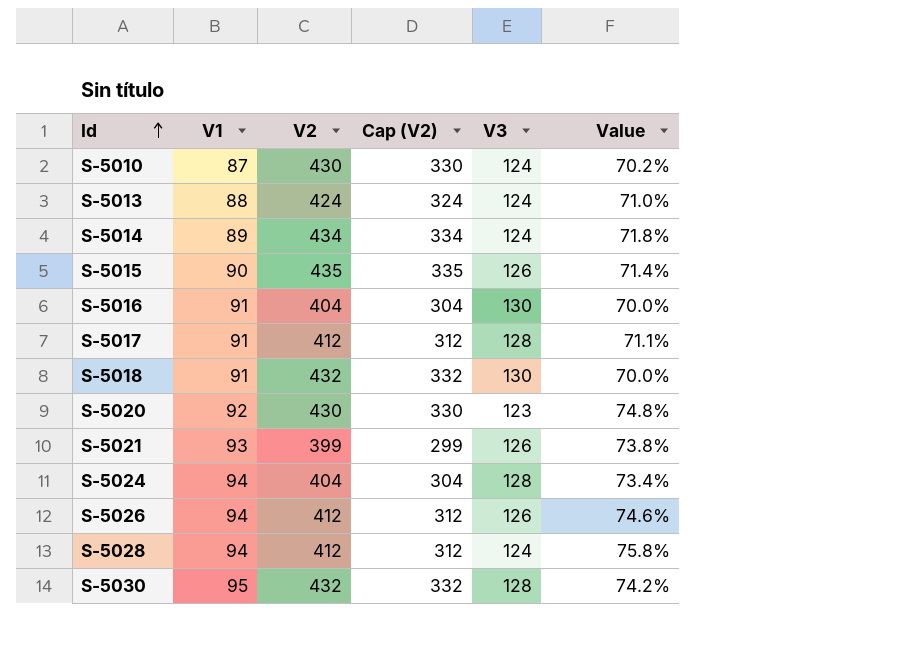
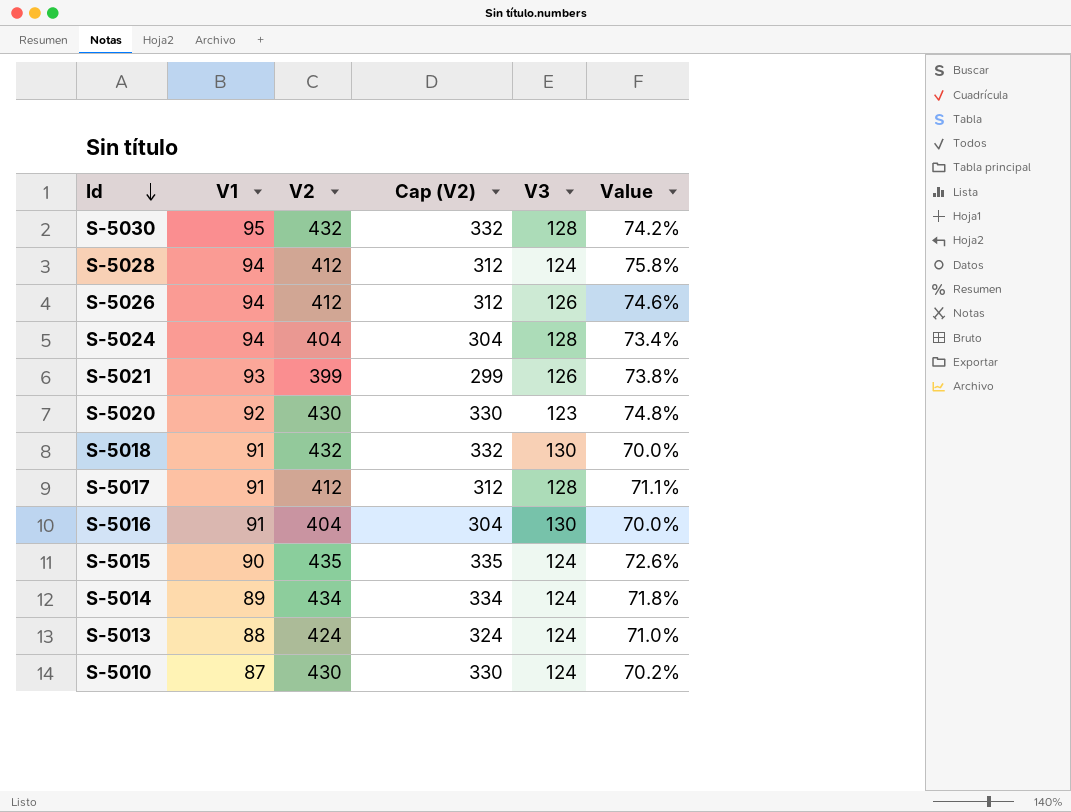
row order: Id ascending -> Id descending
S-5015 | V3: 126 -> 124
S-5015 | Value: 71.4% -> 72.6%

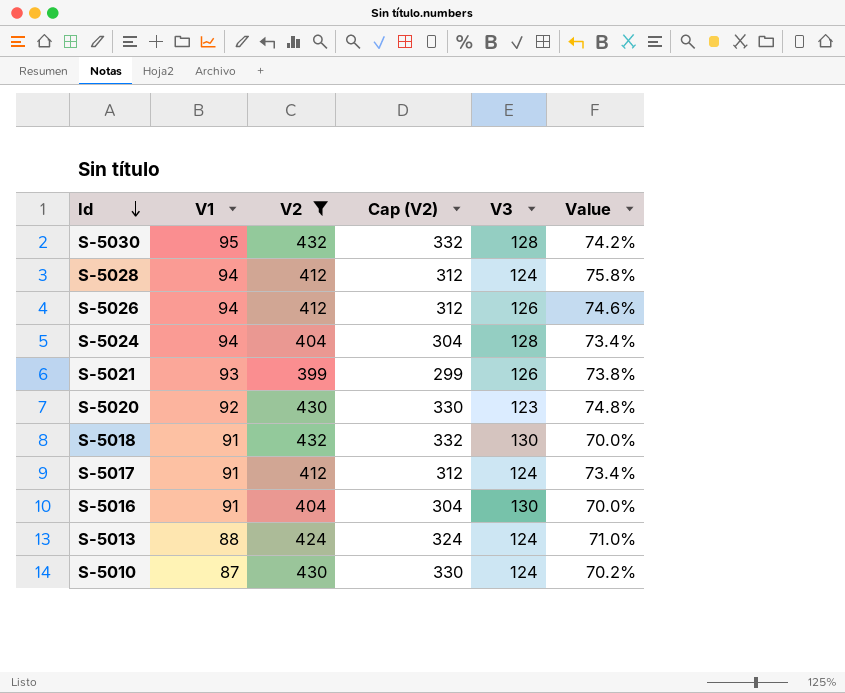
filter: none -> V2 <= 432
S-5017 | V3: 128 -> 124
S-5017 | Value: 71.1% -> 73.4%

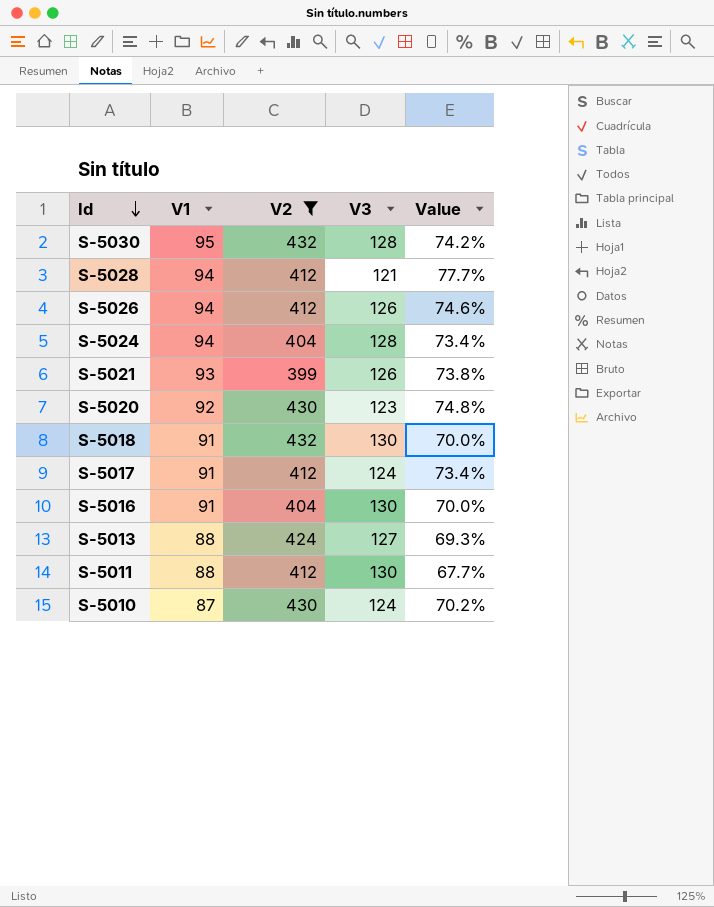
column Cap (V2) | formula: [V2] - 100 -> none
S-5028 | V3: 124 -> 121
S-5028 | Value: 75.8% -> 77.7%
S-5013 | V3: 124 -> 127
S-5013 | Value: 71.0% -> 69.3%
row S-5011: none -> 88 | 412 | 130 | 67.7%

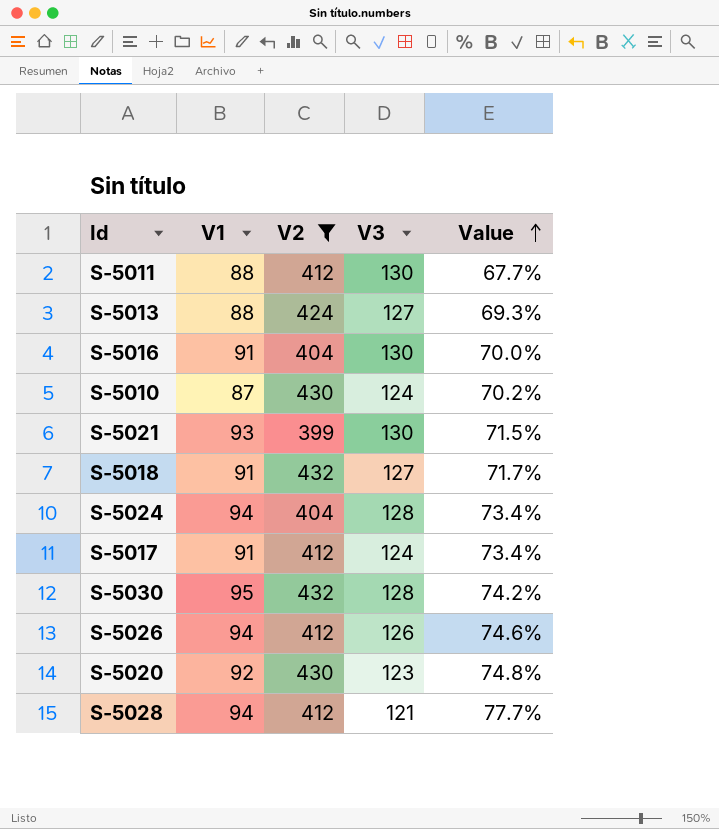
row order: Id descending -> Value ascending
S-5021 | V3: 126 -> 130
S-5021 | Value: 73.8% -> 71.5%
S-5018 | V3: 130 -> 127
S-5018 | Value: 70.0% -> 71.7%

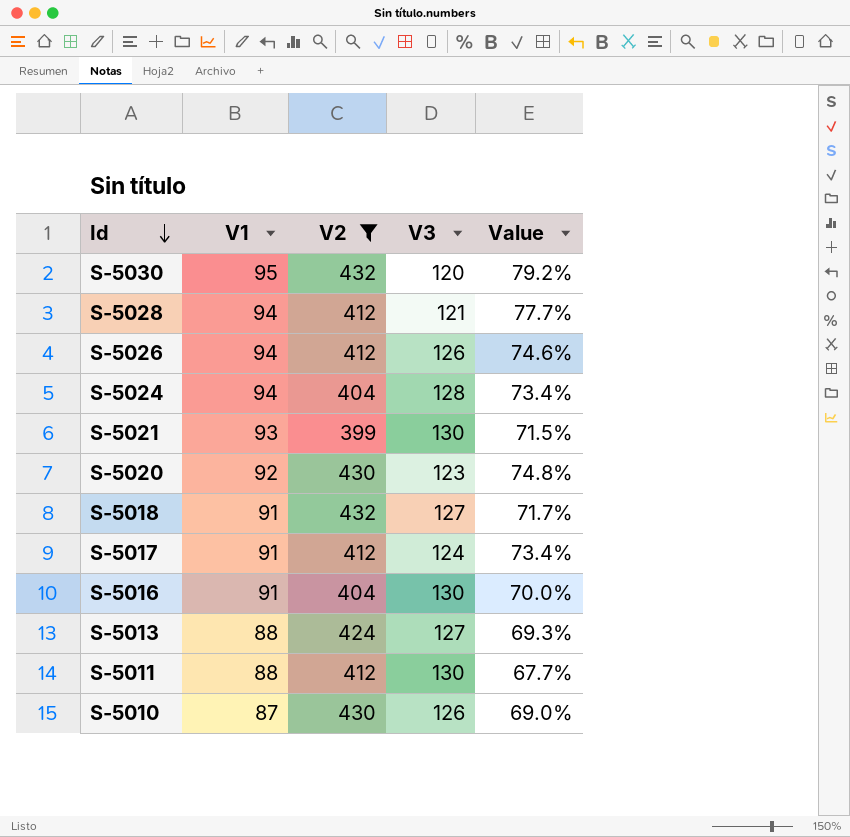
row order: Value ascending -> Id descending
S-5030 | V3: 128 -> 120
S-5030 | Value: 74.2% -> 79.2%
S-5010 | V3: 124 -> 126
S-5010 | Value: 70.2% -> 69.0%

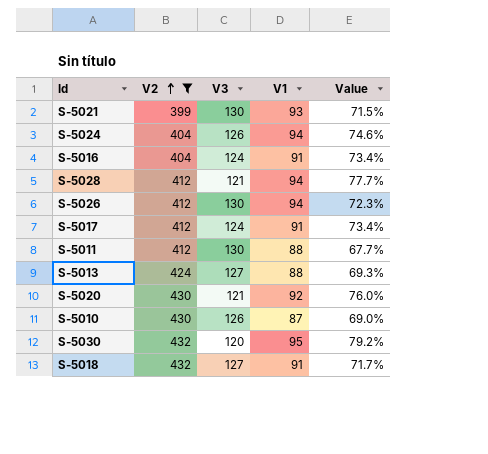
row order: Id descending -> V2 ascending
column V1 | position: 2 -> 4
S-5024 | V3: 128 -> 126
S-5024 | Value: 73.4% -> 74.6%
S-5016 | V3: 130 -> 124
S-5016 | Value: 70.0% -> 73.4%
S-5026 | V3: 126 -> 130
S-5026 | Value: 74.6% -> 72.3%
S-5020 | V3: 123 -> 121
S-5020 | Value: 74.8% -> 76.0%

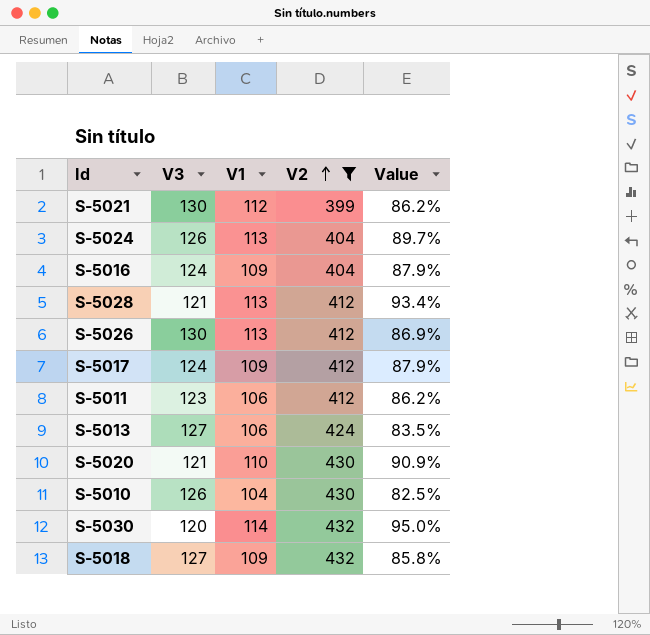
column V2 | position: 2 -> 4
S-5021 | V1: 93 -> 112
S-5021 | Value: 71.5% -> 86.2%
S-5024 | V1: 94 -> 113
S-5024 | Value: 74.6% -> 89.7%
S-5016 | V1: 91 -> 109
S-5016 | Value: 73.4% -> 87.9%
S-5028 | V1: 94 -> 113
S-5028 | Value: 77.7% -> 93.4%
S-5026 | V1: 94 -> 113
S-5026 | Value: 72.3% -> 86.9%
S-5017 | V1: 91 -> 109
S-5017 | Value: 73.4% -> 87.9%
S-5011 | V3: 130 -> 123
S-5011 | V1: 88 -> 106
S-5011 | Value: 67.7% -> 86.2%
S-5013 | V1: 88 -> 106
S-5013 | Value: 69.3% -> 83.5%
S-5020 | V1: 92 -> 110
S-5020 | Value: 76.0% -> 90.9%
S-5010 | V1: 87 -> 104
S-5010 | Value: 69.0% -> 82.5%
S-5030 | V1: 95 -> 114
S-5030 | Value: 79.2% -> 95.0%
S-5018 | V1: 91 -> 109
S-5018 | Value: 71.7% -> 85.8%

